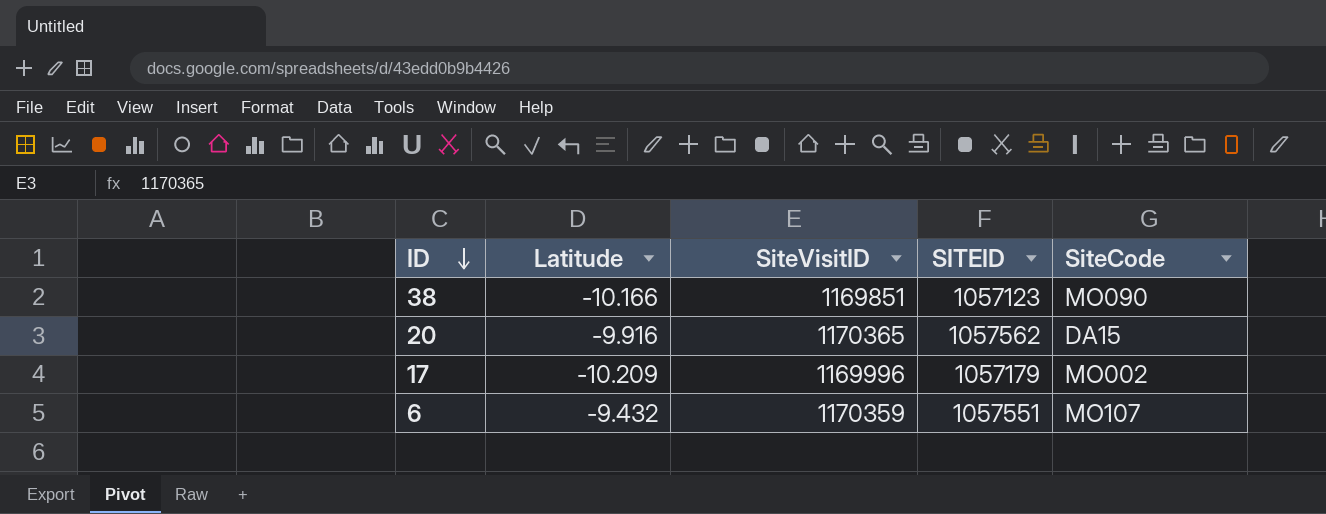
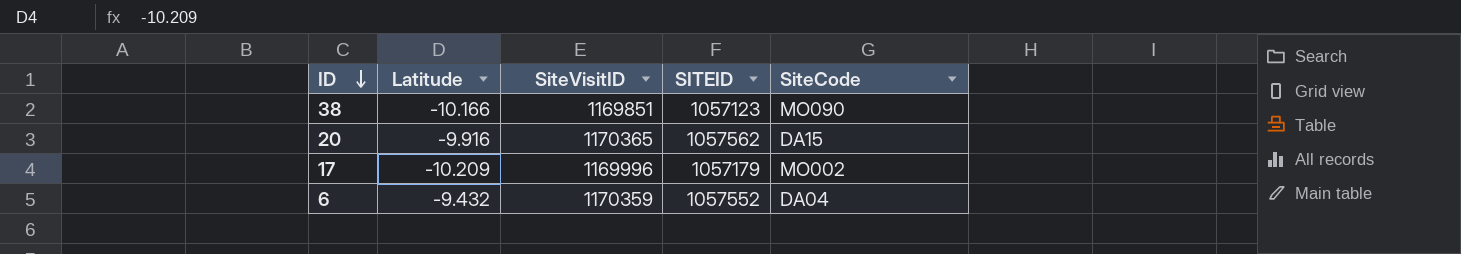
6 | SITEID: 1057551 -> 1057552
6 | SiteCode: MO107 -> DA04

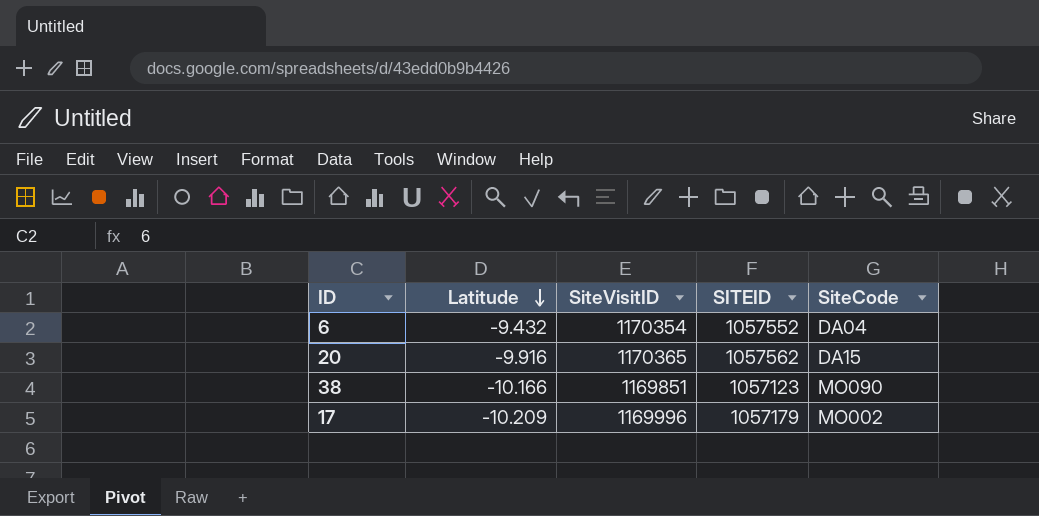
row order: ID descending -> Latitude descending
6 | SiteVisitID: 1170359 -> 1170354

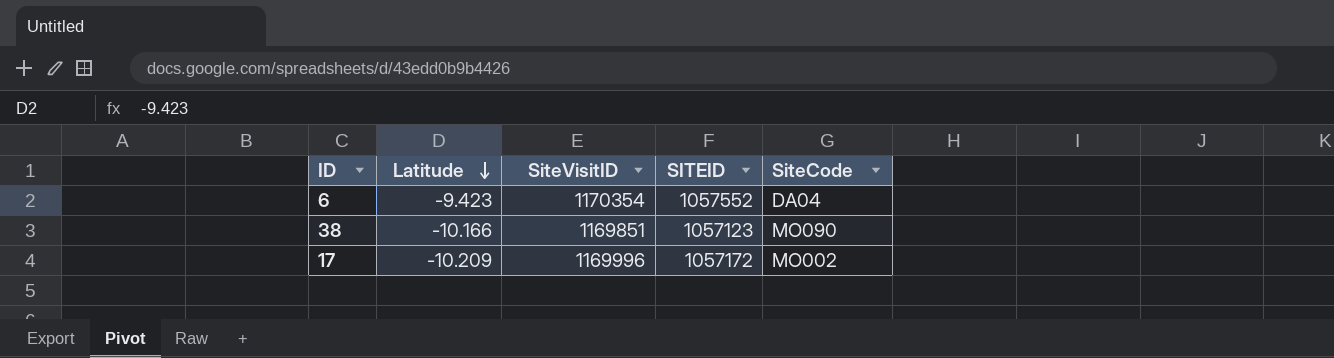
row 20: -9.916 | 1170365 | 1057562 | DA15 -> none
6 | Latitude: -9.432 -> -9.423
17 | SITEID: 1057179 -> 1057172

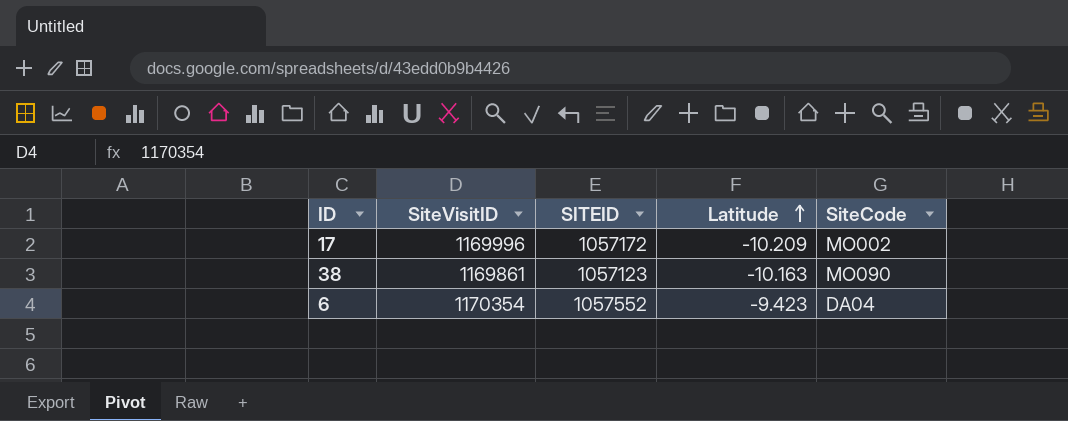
row order: Latitude descending -> Latitude ascending
column Latitude | position: 2 -> 4
38 | SiteVisitID: 1169851 -> 1169861
38 | Latitude: -10.166 -> -10.163

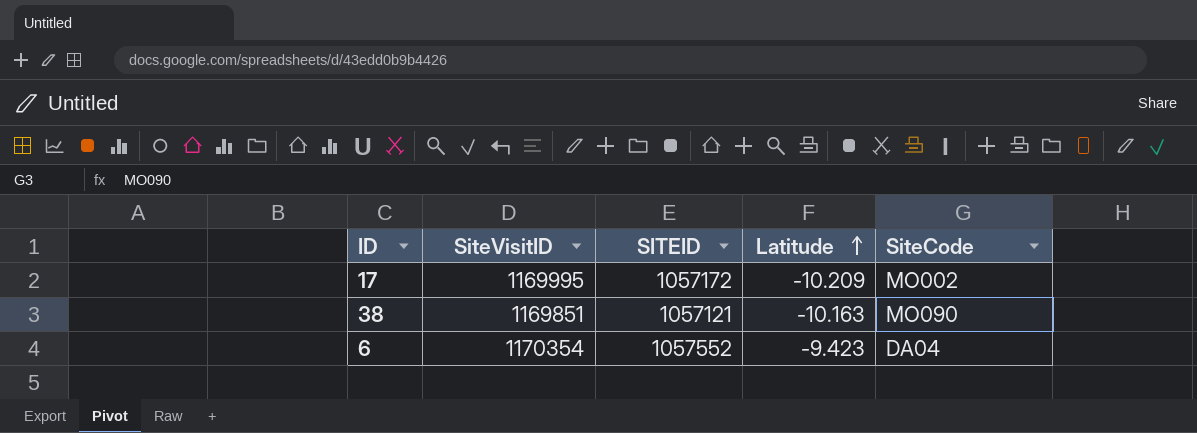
17 | SiteVisitID: 1169996 -> 1169995
38 | SiteVisitID: 1169861 -> 1169851
38 | SITEID: 1057123 -> 1057121

